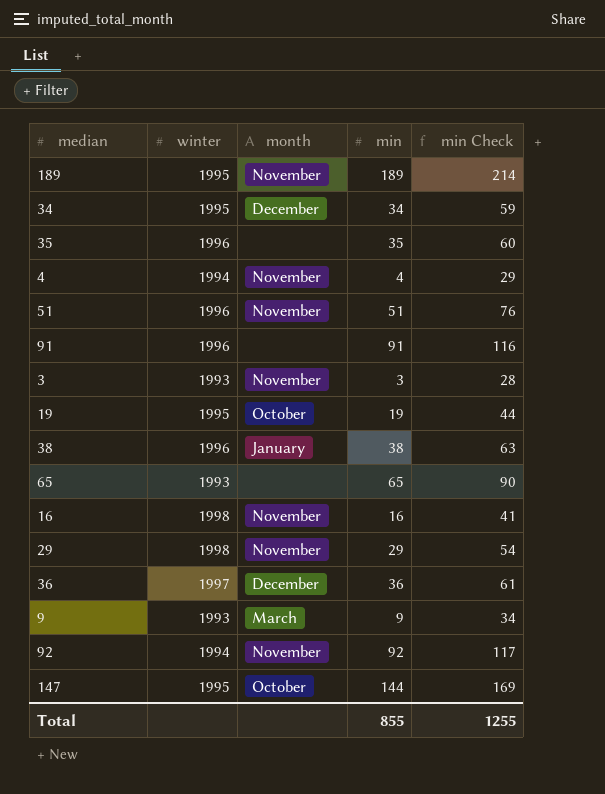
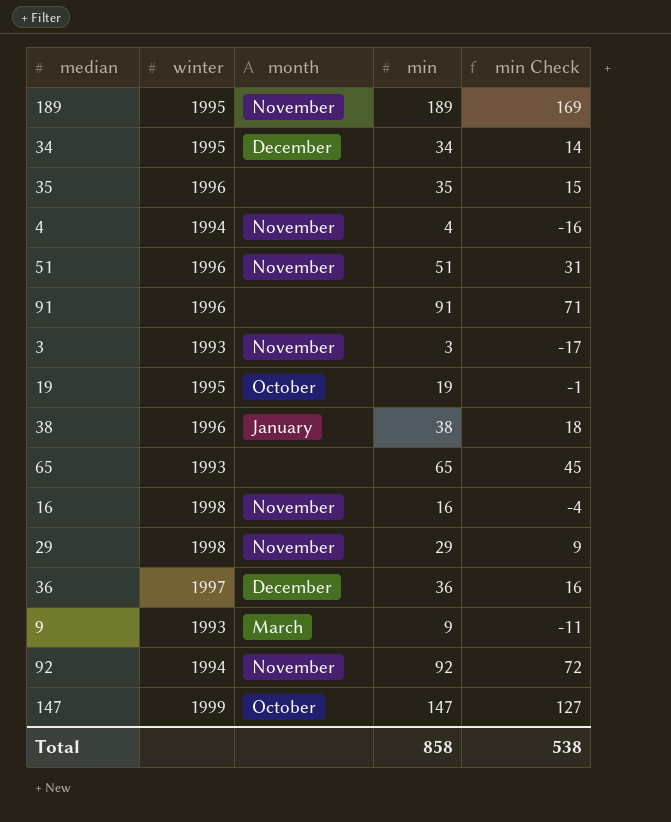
column min Check | formula: [min] + 25 -> [min] - 20
147 | winter: 1995 -> 1999
147 | min: 144 -> 147
Total | min: 855 -> 858
Total | min Check: 1255 -> 538

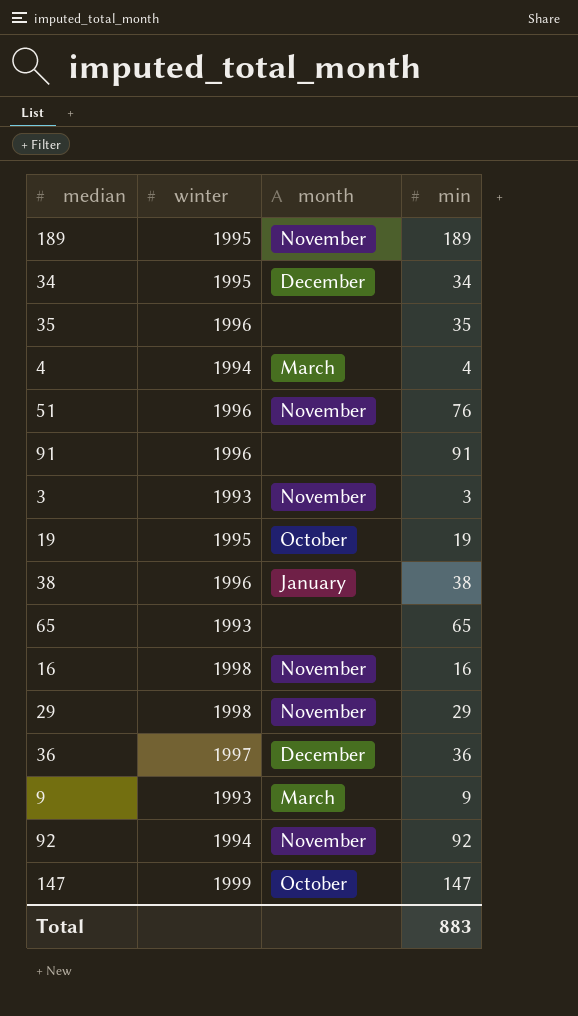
column min Check | formula: [min] - 20 -> none
4 | month: November -> March
51 | min: 51 -> 76
Total | min: 858 -> 883

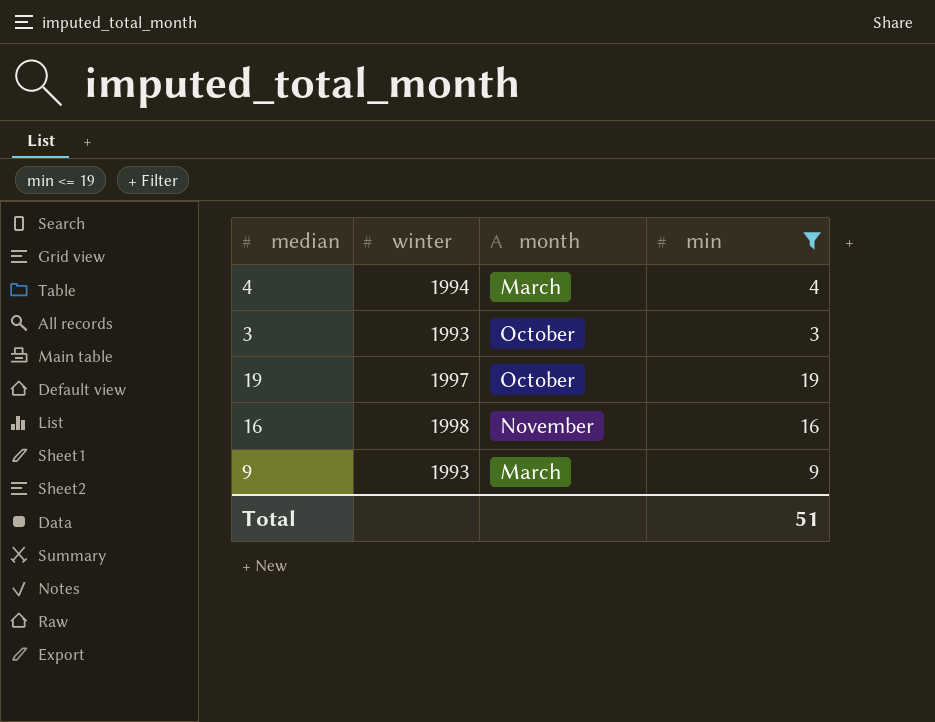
filter: none -> min <= 19
3 | month: November -> October
19 | winter: 1995 -> 1997
Total | min: 883 -> 51

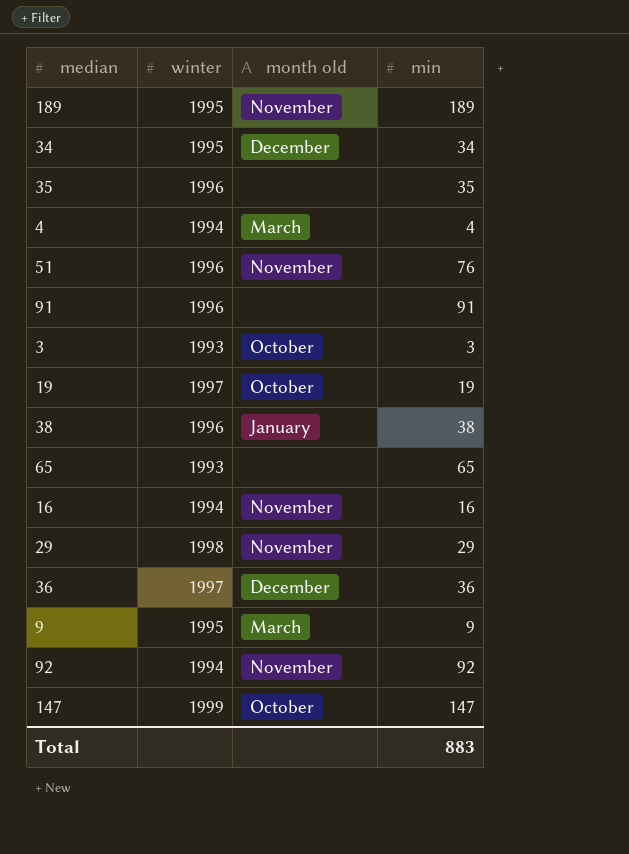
filter: min <= 19 -> none
column name: month -> month old
16 | winter: 1998 -> 1994
9 | winter: 1993 -> 1995
Total | min: 51 -> 883

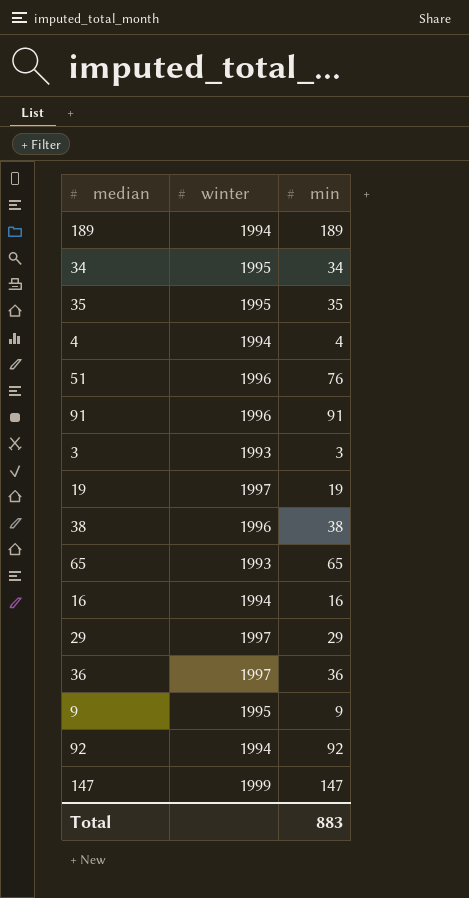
column month old | position: 3 -> none
189 | winter: 1995 -> 1994
35 | winter: 1996 -> 1995
29 | winter: 1998 -> 1997

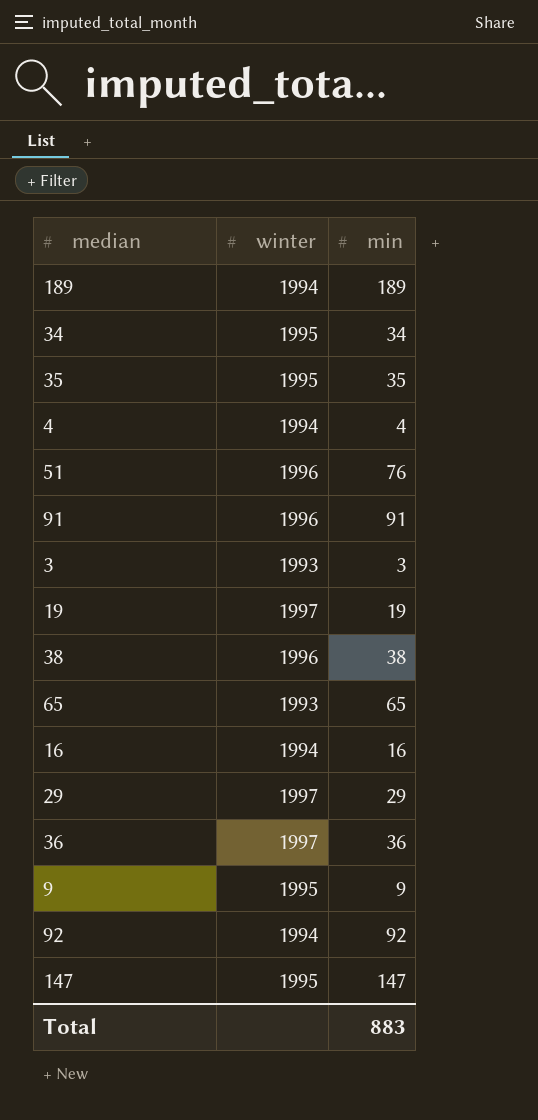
147 | winter: 1999 -> 1995

